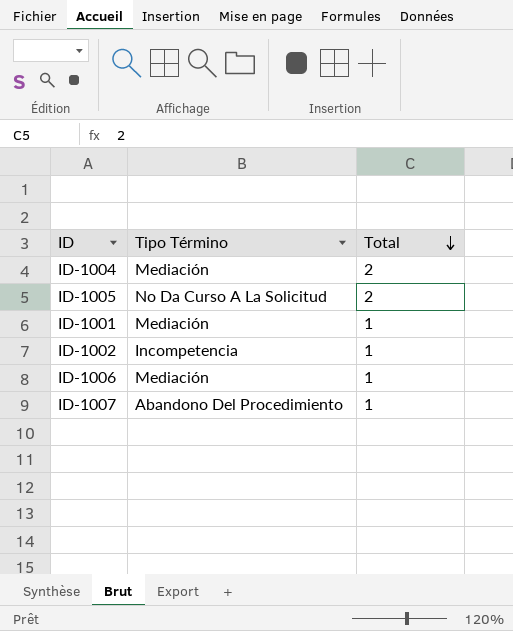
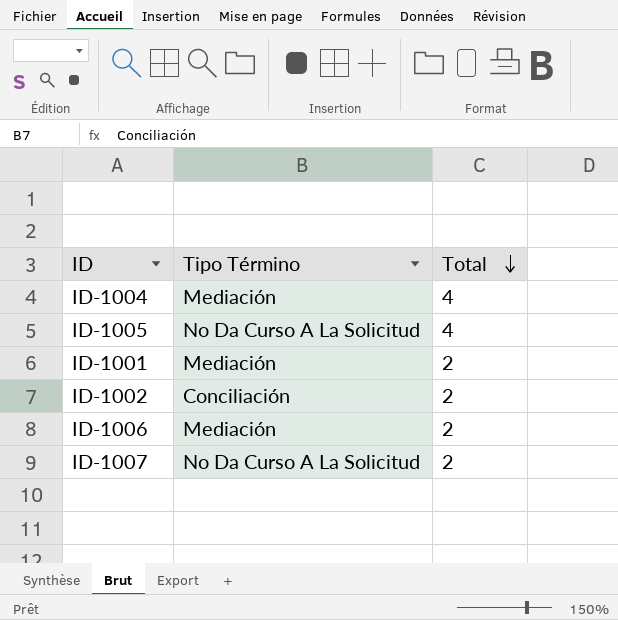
ID-1004 | Total: 2 -> 4
ID-1005 | Total: 2 -> 4
ID-1001 | Total: 1 -> 2
ID-1002 | Tipo Término: Incompetencia -> Conciliación
ID-1002 | Total: 1 -> 2
ID-1006 | Total: 1 -> 2
ID-1007 | Tipo Término: Abandono Del Procedimiento -> No Da Curso A La Solicitud
ID-1007 | Total: 1 -> 2

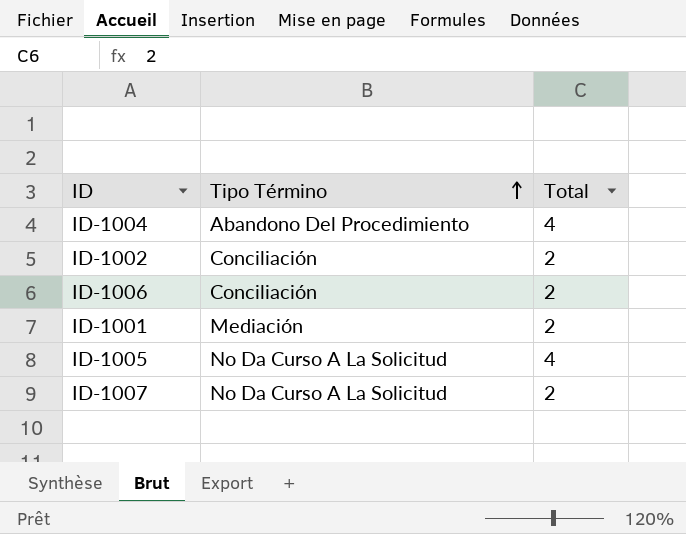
row order: Total descending -> Tipo Término ascending
ID-1004 | Tipo Término: Mediación -> Abandono Del Procedimiento
ID-1006 | Tipo Término: Mediación -> Conciliación

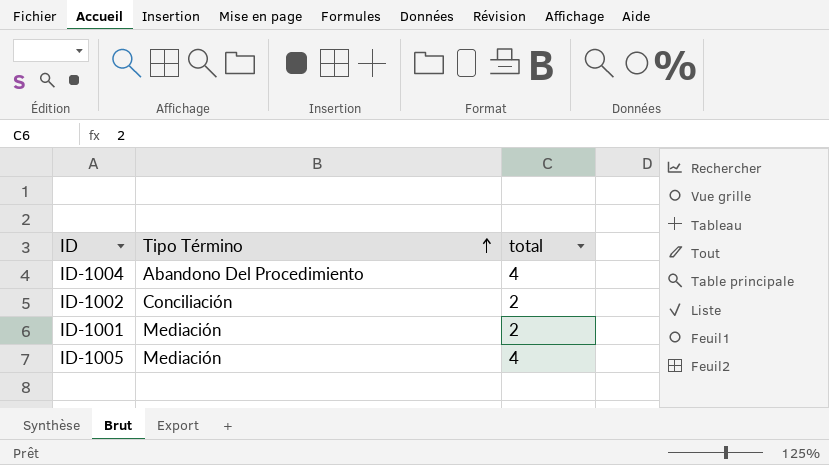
column name: Total -> total
row ID-1006: Conciliación | 2 -> none
row ID-1007: No Da Curso A La Solicitud | 2 -> none
ID-1005 | Tipo Término: No Da Curso A La Solicitud -> Mediación

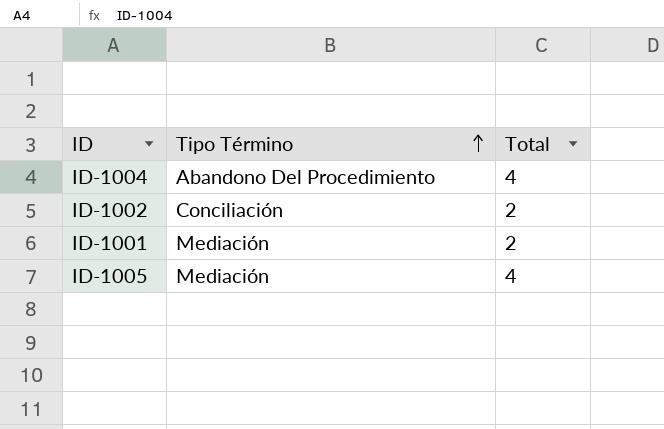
column name: total -> Total

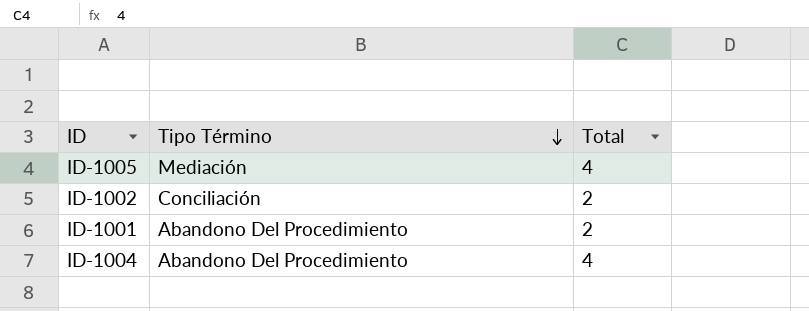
row order: Tipo Término ascending -> Tipo Término descending
ID-1001 | Tipo Término: Mediación -> Abandono Del Procedimiento

